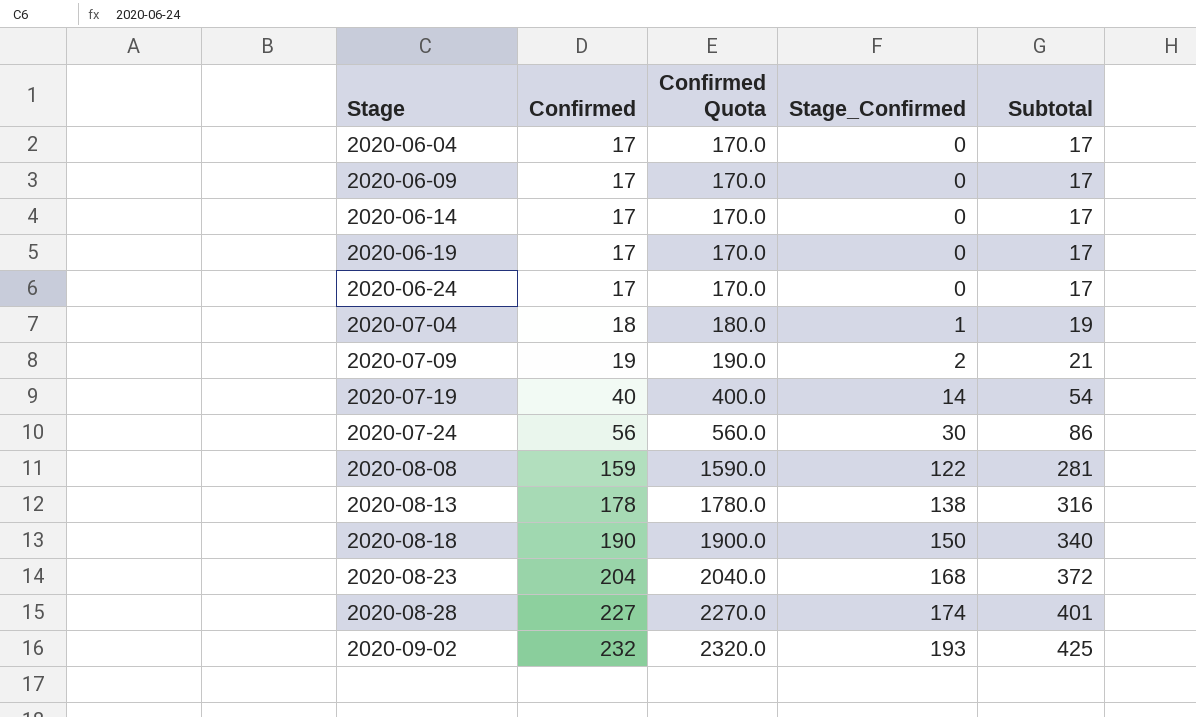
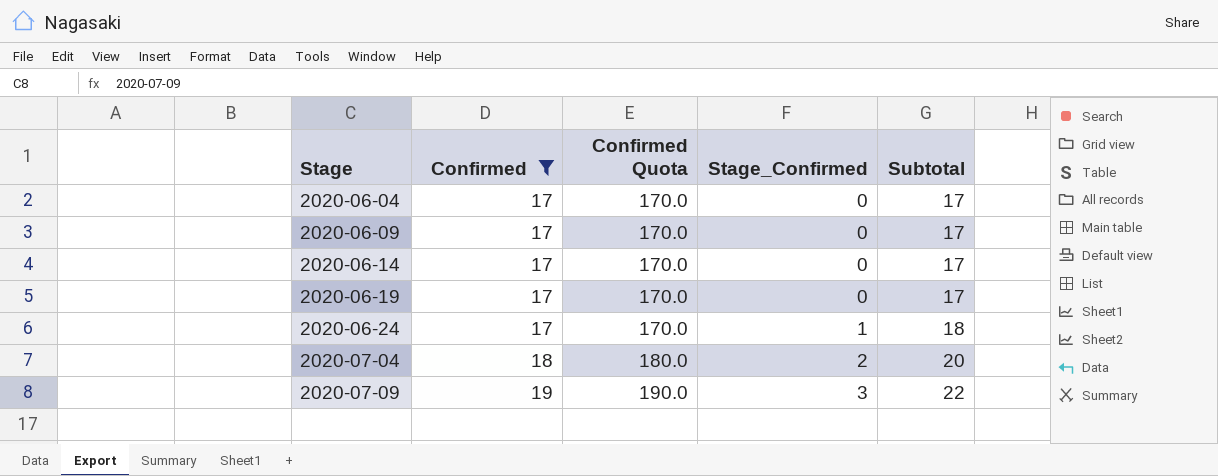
filter: none -> Confirmed <= 19
2020-06-24 | Stage_Confirmed: 0 -> 1
2020-06-24 | Subtotal: 17 -> 18
2020-07-04 | Stage_Confirmed: 1 -> 2
2020-07-04 | Subtotal: 19 -> 20
2020-07-09 | Stage_Confirmed: 2 -> 3
2020-07-09 | Subtotal: 21 -> 22

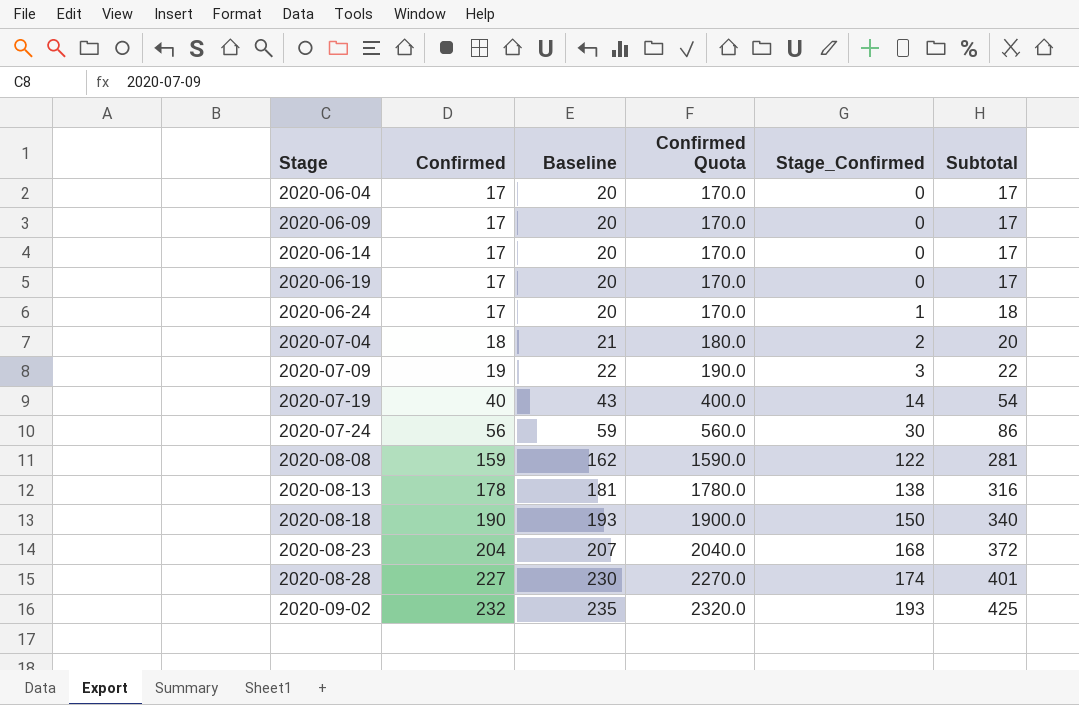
filter: Confirmed <= 19 -> none
column Baseline | formula: none -> [Confirmed] + 3

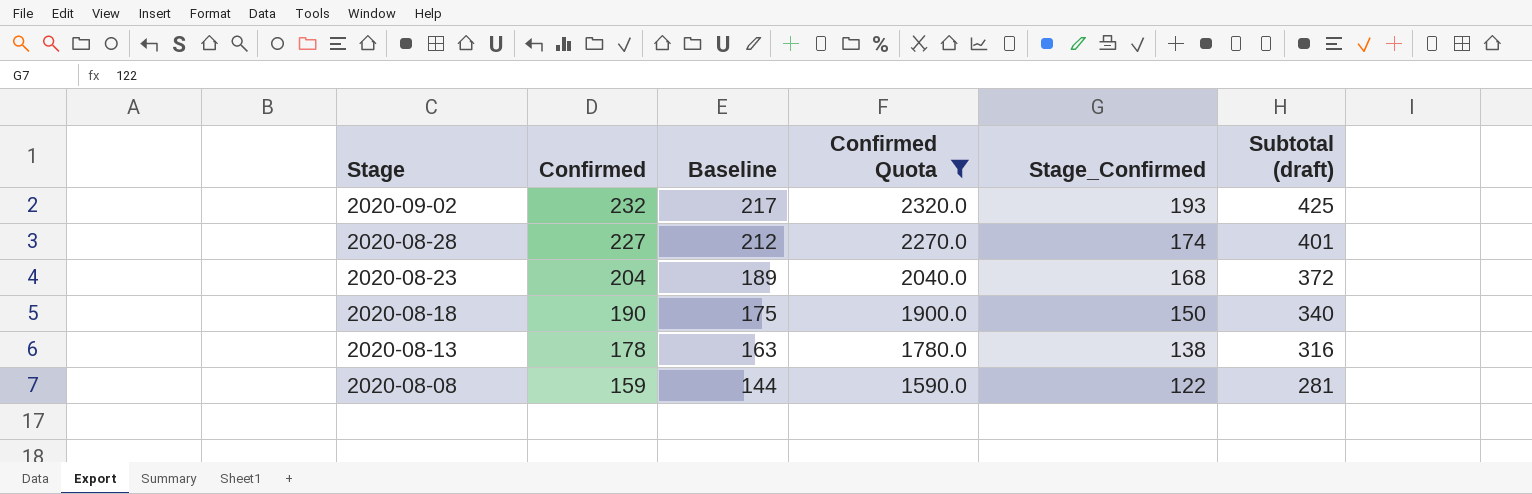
filter: none -> Confirmed Quota >= 1590.0
row order: Stage ascending -> Stage descending
column Baseline | formula: [Confirmed] + 3 -> [Confirmed] - 15
column name: Subtotal -> Subtotal (draft)

